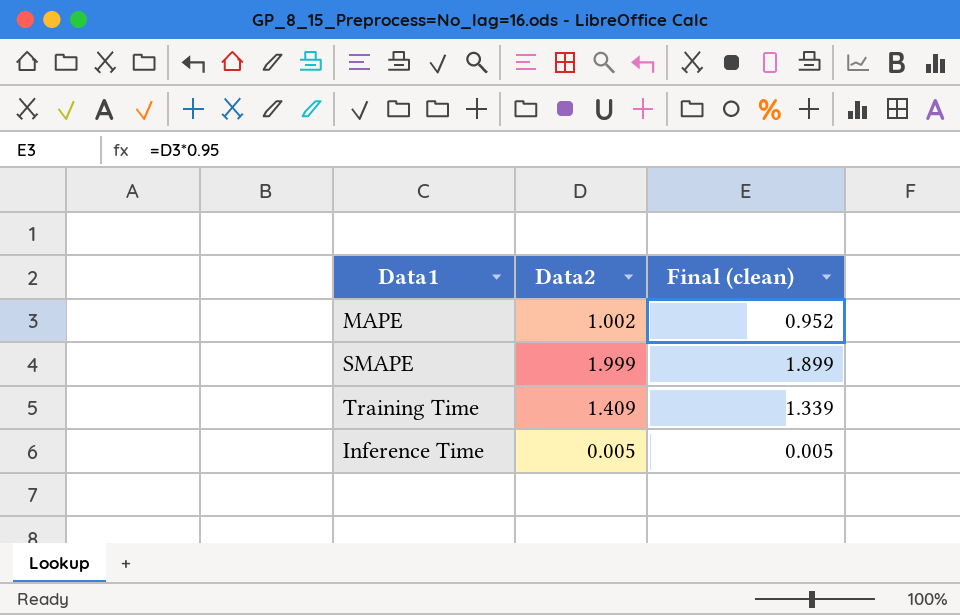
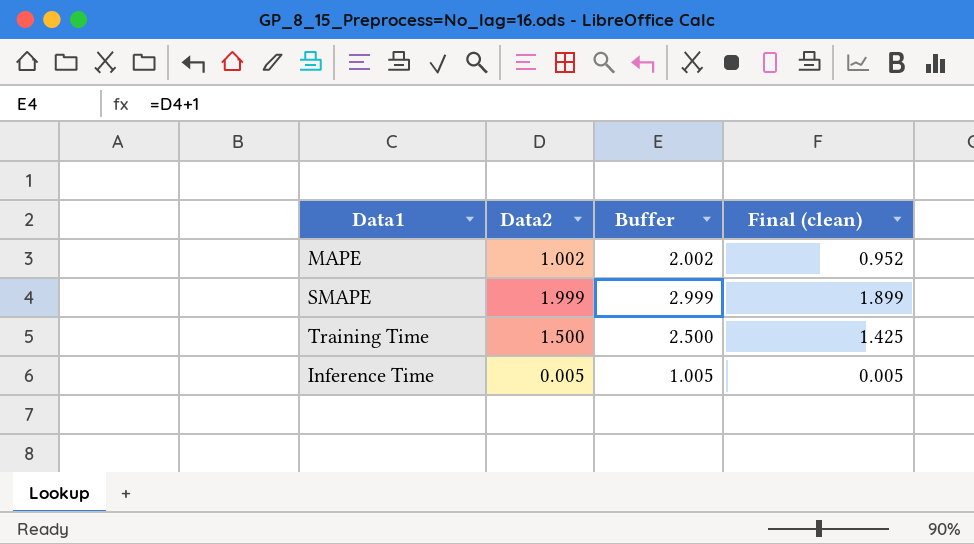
column Buffer | formula: none -> [Data2] + 1
Training Time | Data2: 1.409 -> 1.500
Training Time | Final (clean): 1.339 -> 1.425

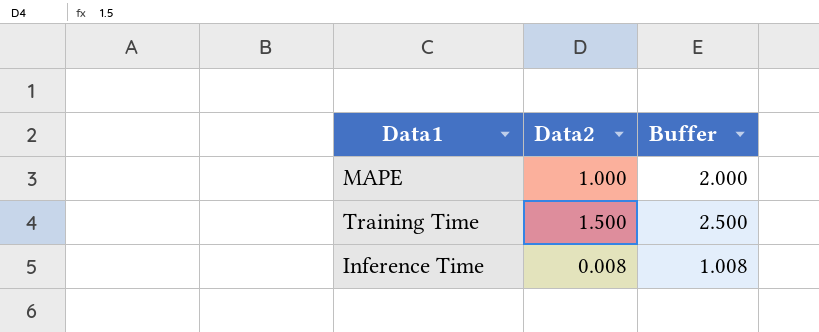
column Final (clean) | formula: [Data2] * 0.95 -> none
row SMAPE: 1.999 | 2.999 | 1.899 -> none
MAPE | Data2: 1.002 -> 1.000
MAPE | Buffer: 2.002 -> 2.000
Inference Time | Data2: 0.005 -> 0.008
Inference Time | Buffer: 1.005 -> 1.008

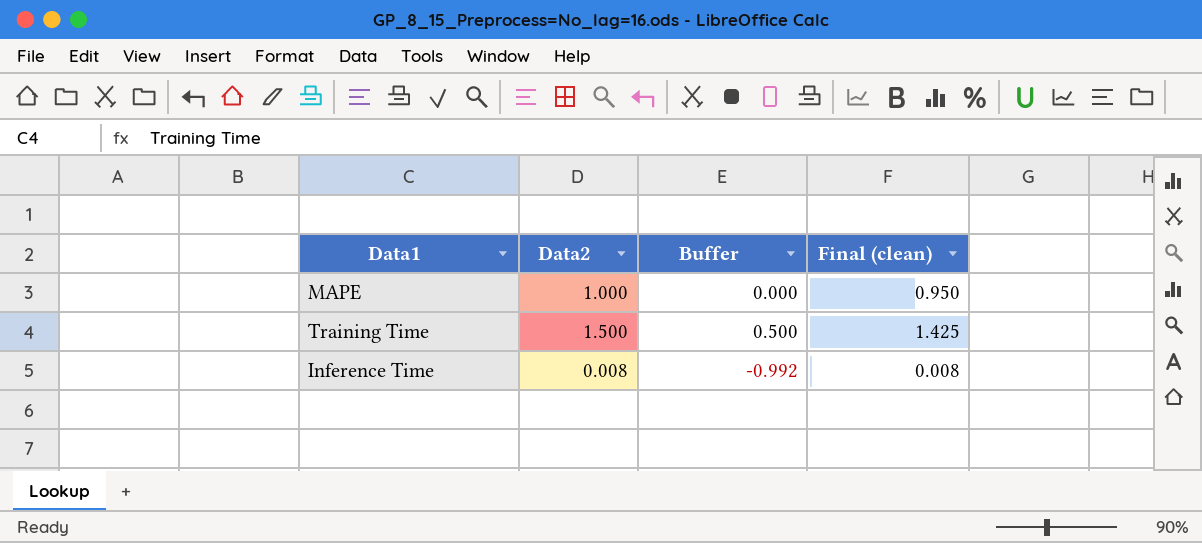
column Buffer | formula: [Data2] + 1 -> [Data2] - 1
column Final (clean) | formula: none -> [Data2] * 0.95

